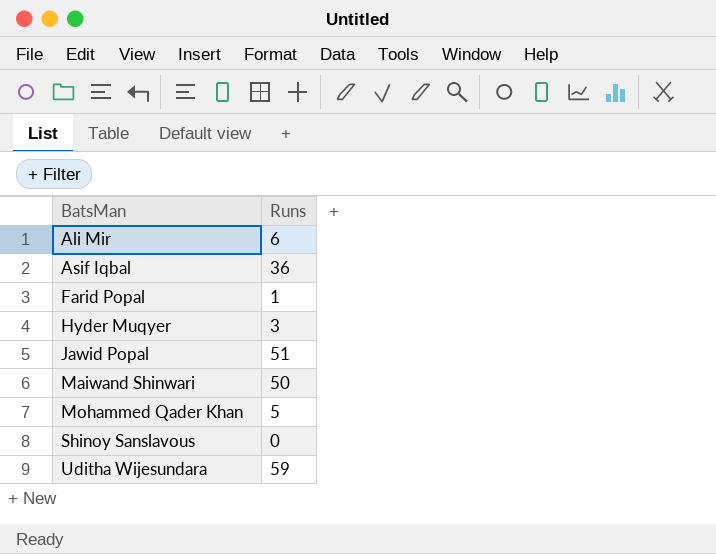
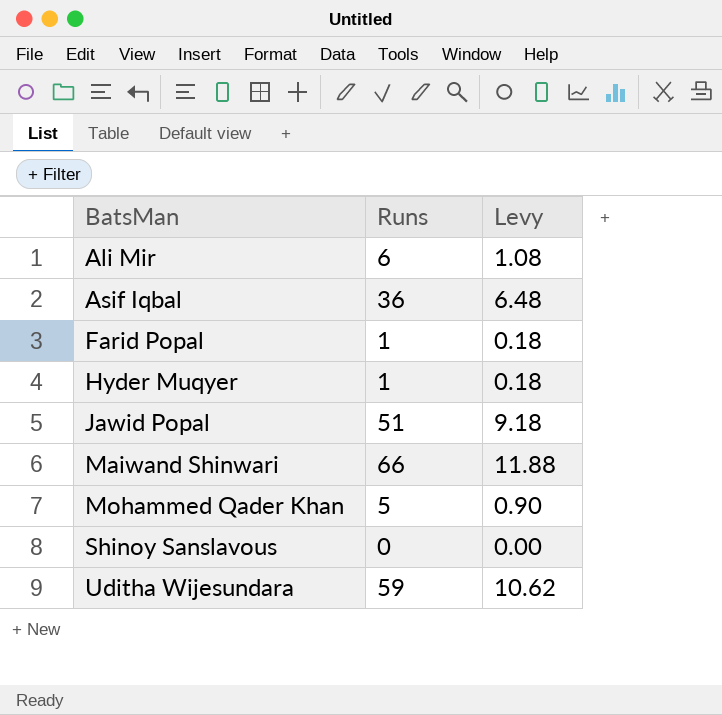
column Levy | formula: none -> [Runs] * 0.18
Hyder Muqyer | Runs: 3 -> 1
Maiwand Shinwari | Runs: 50 -> 66

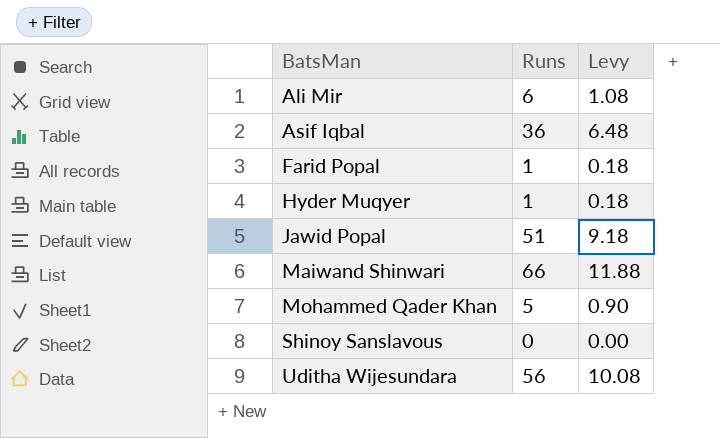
Uditha Wijesundara | Runs: 59 -> 56
Uditha Wijesundara | Levy: 10.62 -> 10.08

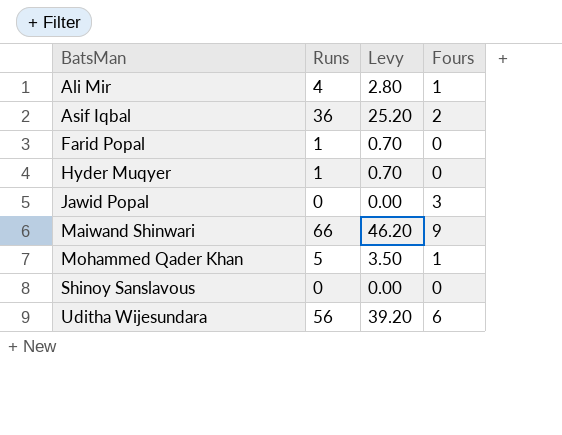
column Levy | formula: [Runs] * 0.18 -> [Runs] * 0.7
column Fours | position: none -> 4
Ali Mir | Runs: 6 -> 4
Jawid Popal | Runs: 51 -> 0

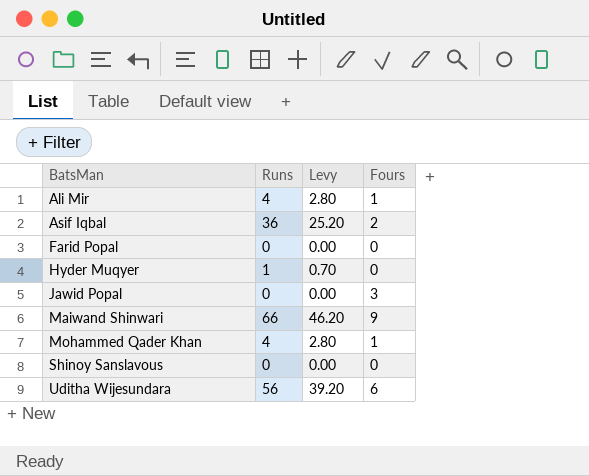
Farid Popal | Runs: 1 -> 0
Farid Popal | Levy: 0.70 -> 0.00
Mohammed Qader Khan | Runs: 5 -> 4
Mohammed Qader Khan | Levy: 3.50 -> 2.80

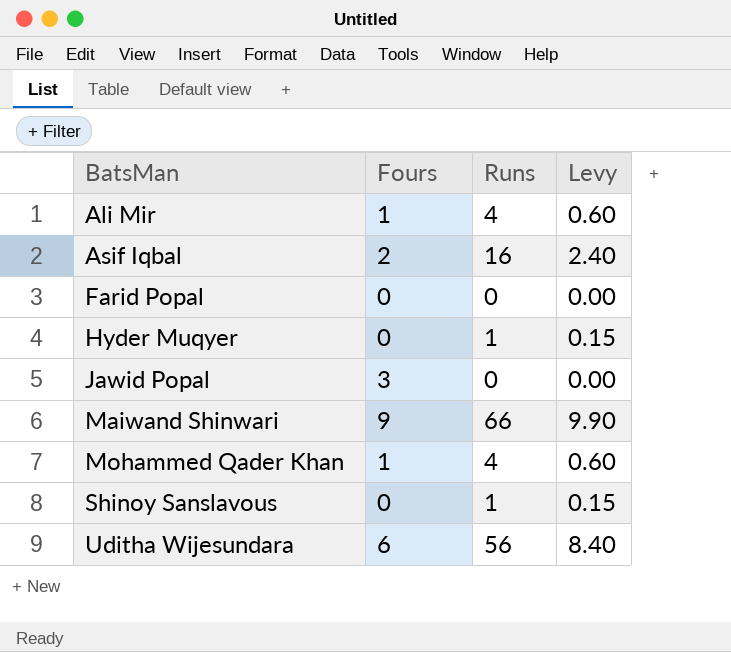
column Fours | position: 4 -> 2
column Levy | formula: [Runs] * 0.7 -> [Runs] * 0.15
Asif Iqbal | Runs: 36 -> 16
Shinoy Sanslavous | Runs: 0 -> 1

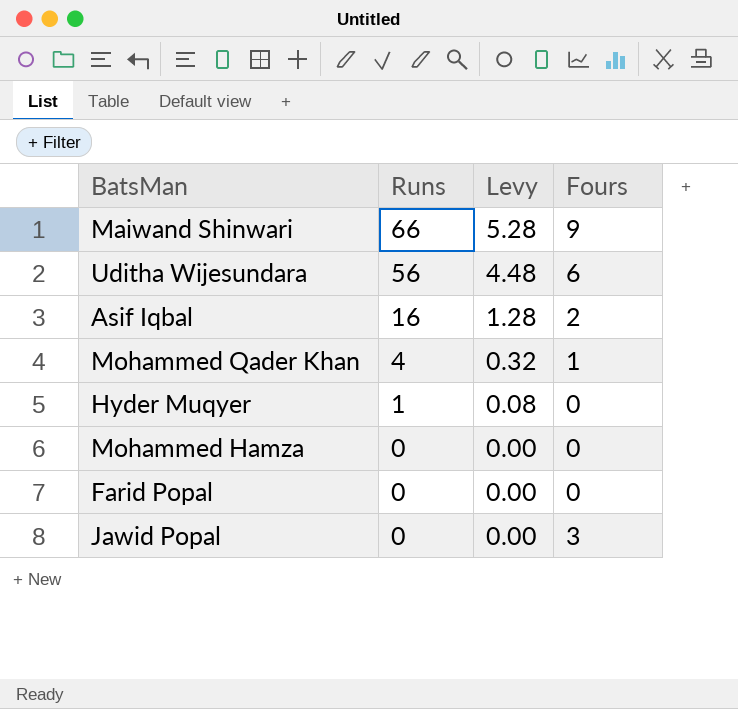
row order: BatsMan ascending -> Runs descending
column Levy | formula: [Runs] * 0.15 -> [Runs] * 0.08
column Fours | position: 2 -> 4
row Ali Mir: 1 | 4 | 0.60 -> none
row Shinoy Sanslavous: 0 | 1 | 0.15 -> none
row Mohammed Hamza: none -> 0 | 0.00 | 0

